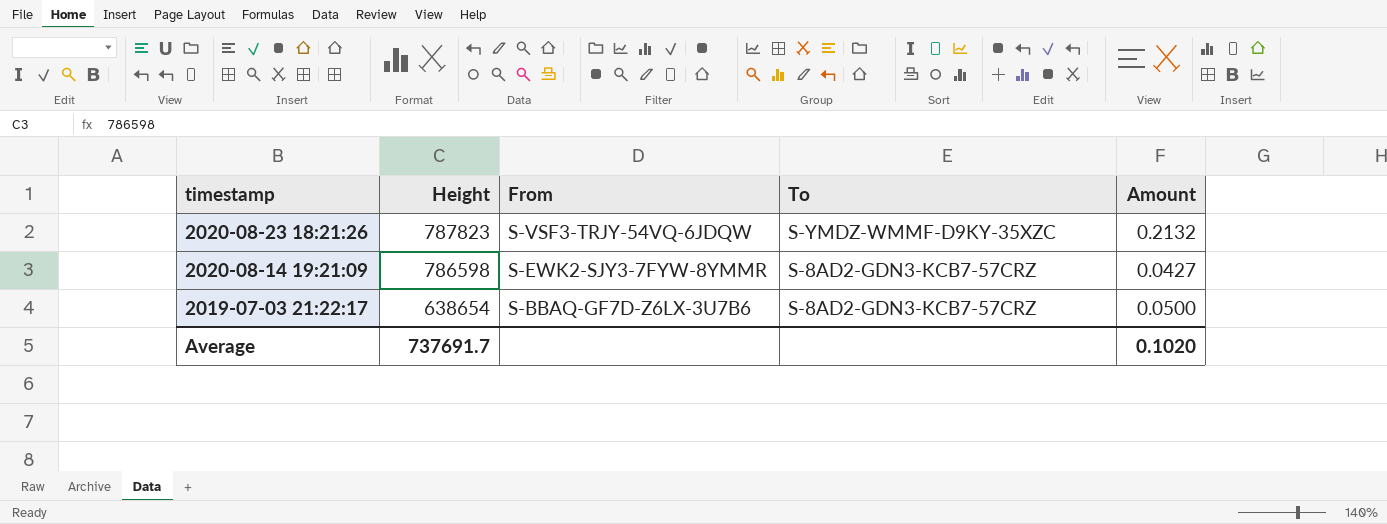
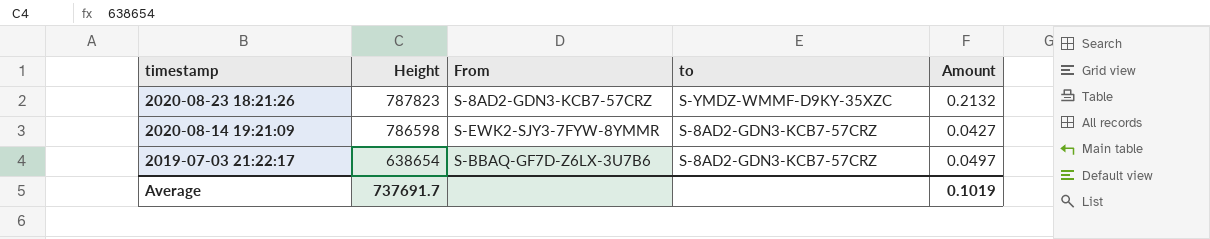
column name: To -> to
2020-08-23 18:21:26 | From: S-VSF3-TRJY-54VQ-6JDQW -> S-8AD2-GDN3-KCB7-57CRZ
2019-07-03 21:22:17 | Amount: 0.0500 -> 0.0497
Average | Amount: 0.1020 -> 0.1019

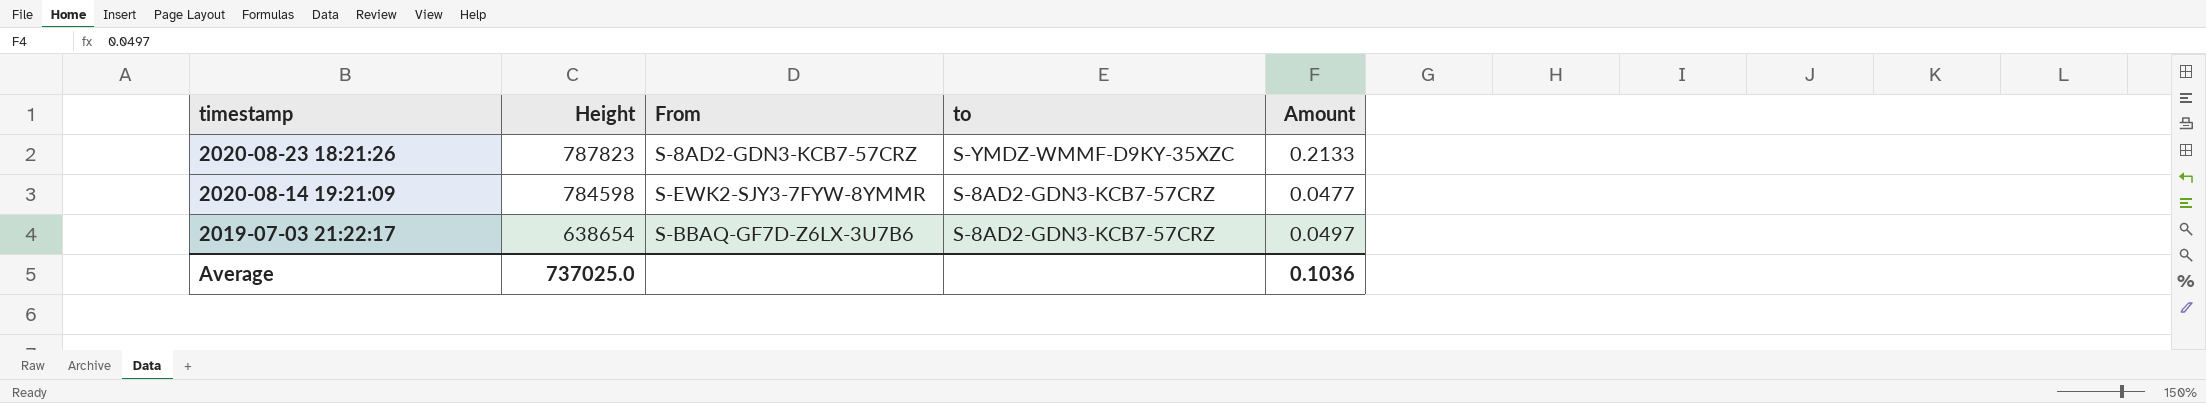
2020-08-23 18:21:26 | Amount: 0.2132 -> 0.2133
2020-08-14 19:21:09 | Height: 786598 -> 784598
2020-08-14 19:21:09 | Amount: 0.0427 -> 0.0477
Average | Height: 737691.7 -> 737025.0
Average | Amount: 0.1019 -> 0.1036

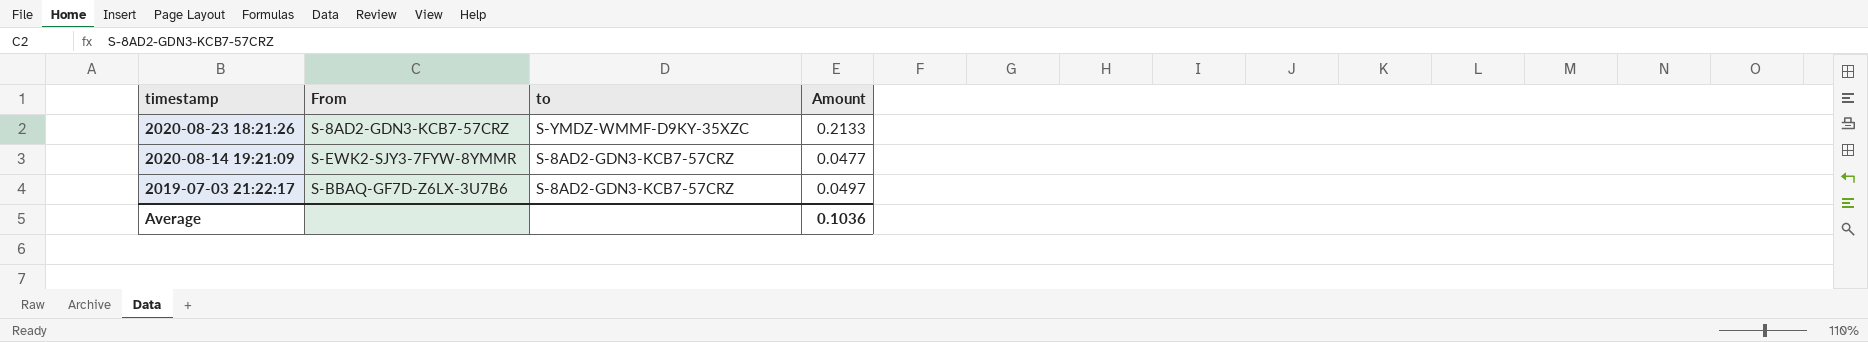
column Height | position: 2 -> none

